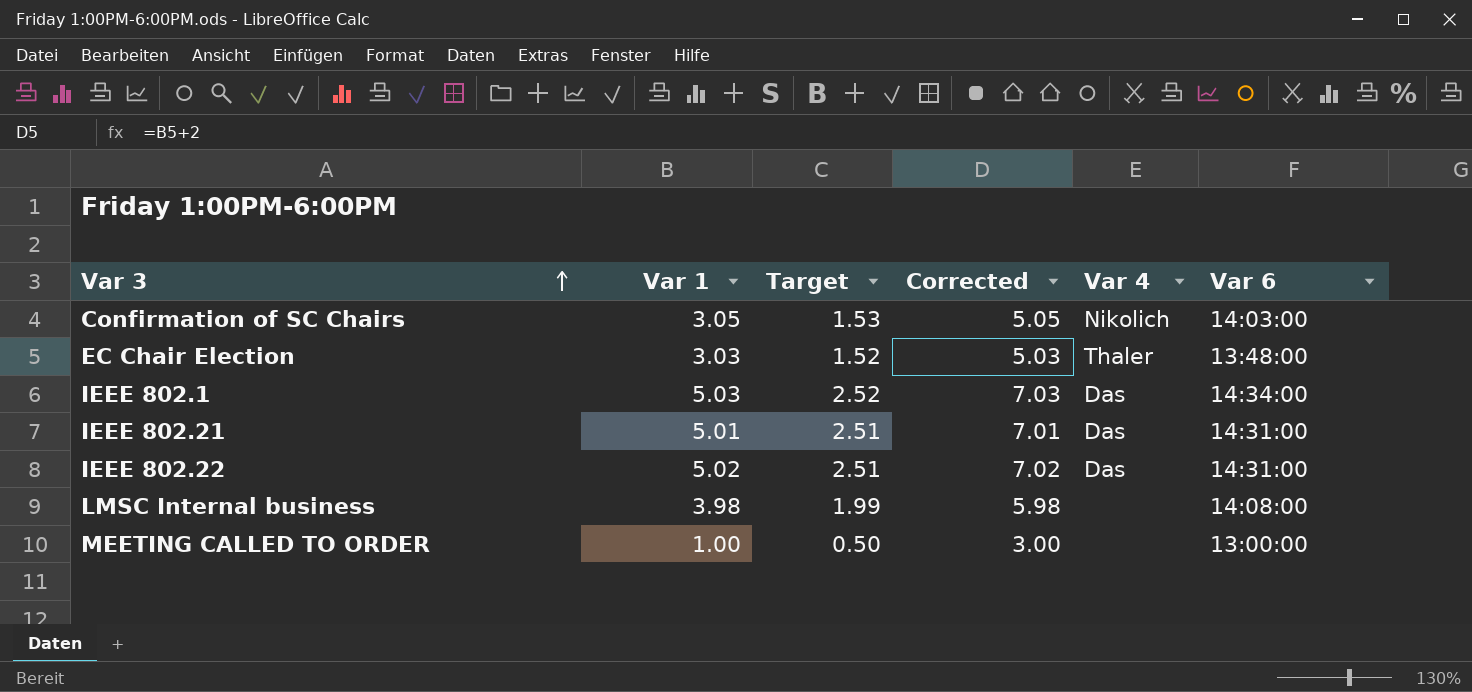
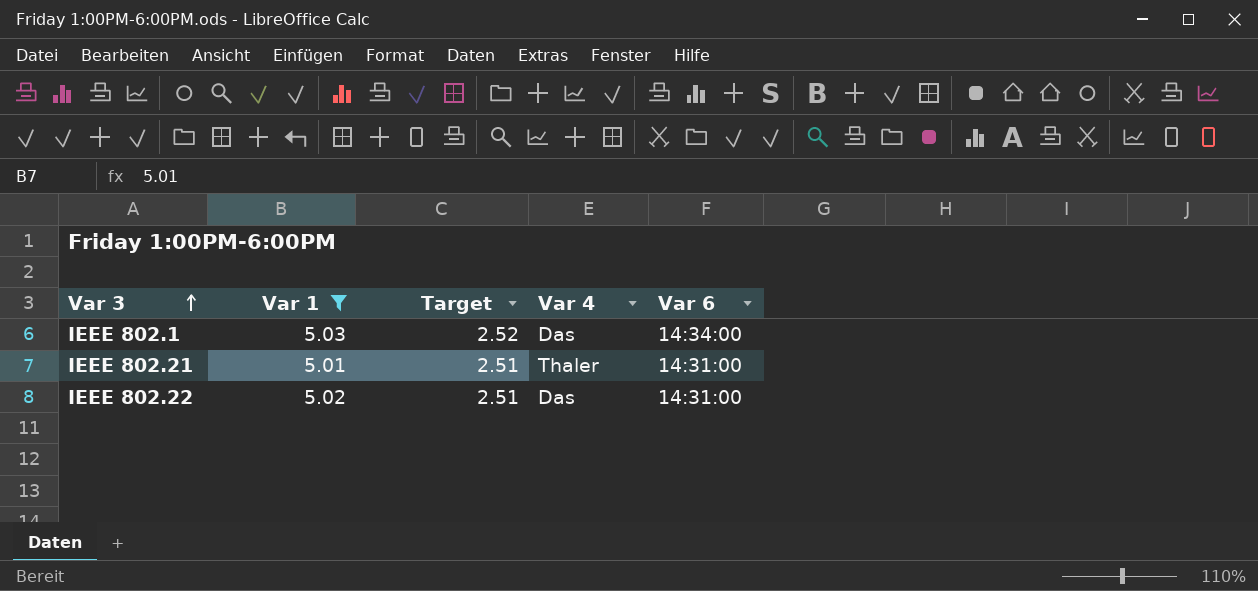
filter: none -> Var 1 >= 5.01
column Corrected | formula: [Var 1] + 2 -> none
IEEE 802.21 | Var 4: Das -> Thaler

